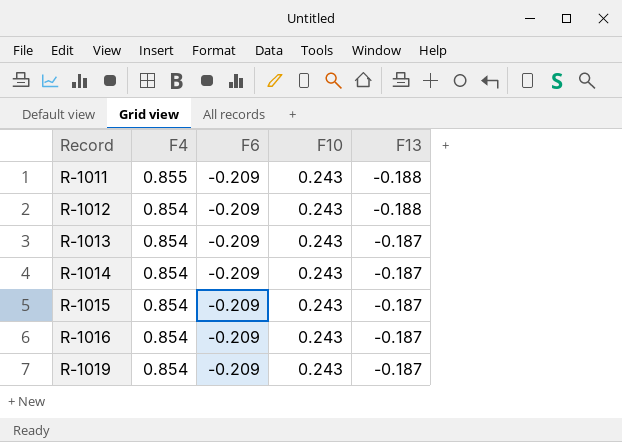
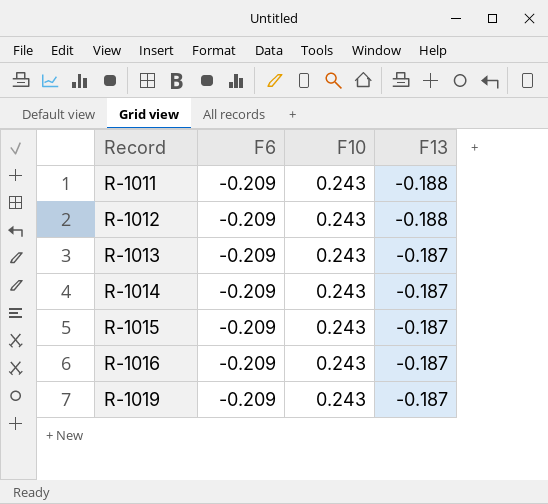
column F4 | position: 2 -> none

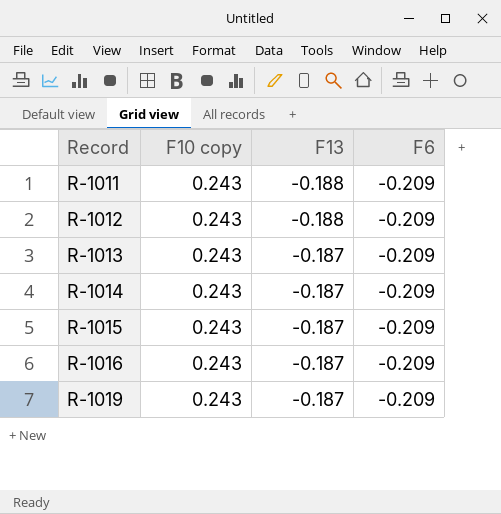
column name: F10 -> F10 copy
column F6 | position: 2 -> 4

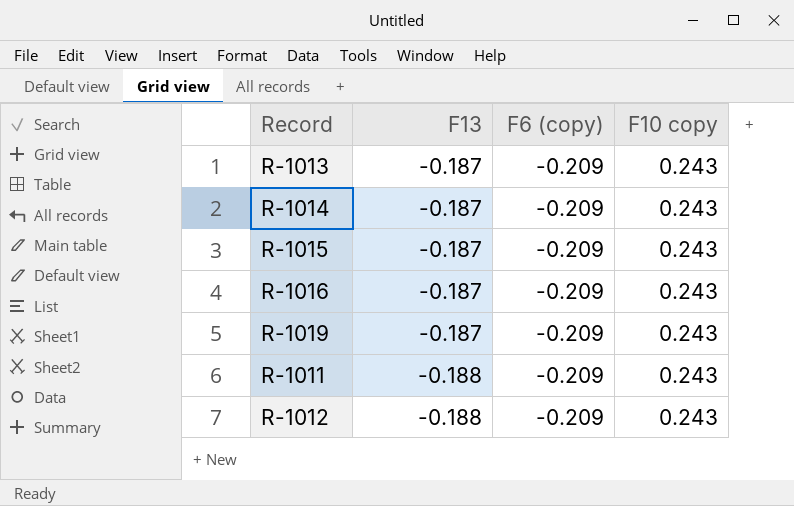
row order: Record ascending -> F13 descending
column name: F6 -> F6 (copy)
column F10 copy | position: 2 -> 4

